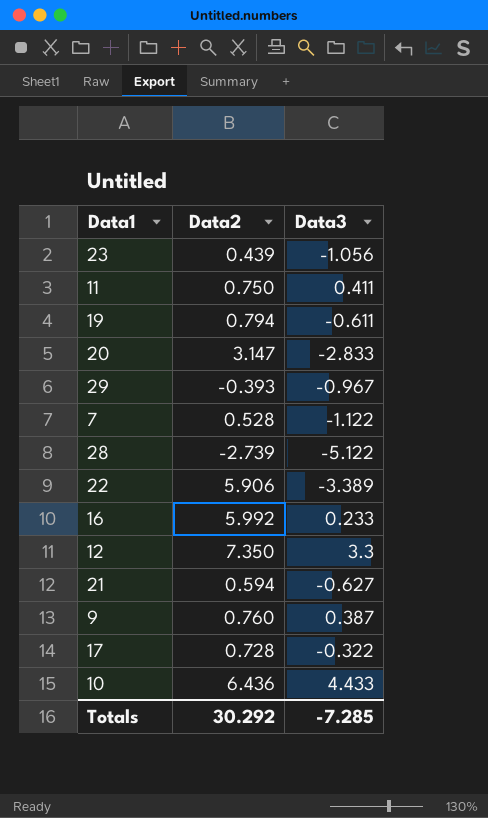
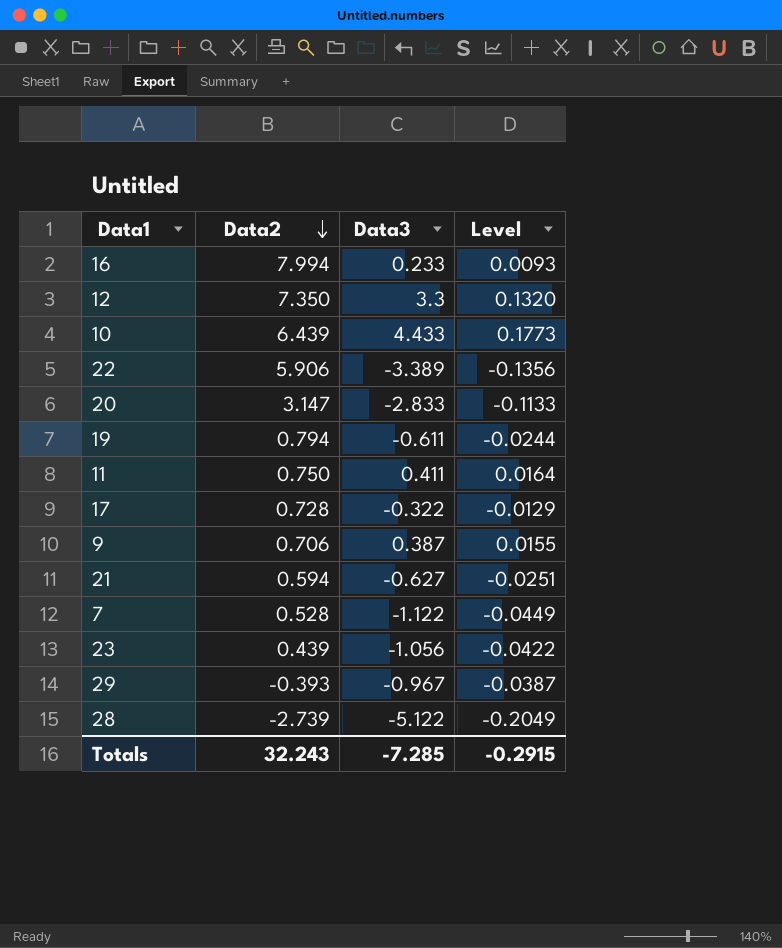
row order: none -> Data2 descending
column Level | formula: none -> [Data3] * 0.04
16 | Data2: 5.992 -> 7.994
10 | Data2: 6.436 -> 6.439
9 | Data2: 0.760 -> 0.706
Totals | Data2: 30.292 -> 32.243

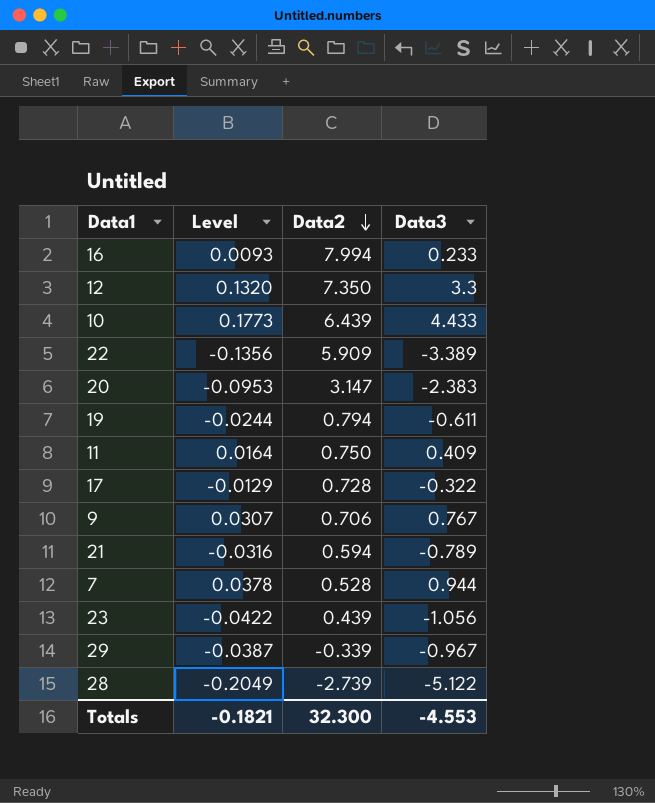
column Level | position: 4 -> 2
22 | Data2: 5.906 -> 5.909
20 | Level: -0.1133 -> -0.0953
20 | Data3: -2.833 -> -2.383
11 | Data3: 0.411 -> 0.409
9 | Level: 0.0155 -> 0.0307
9 | Data3: 0.387 -> 0.767
21 | Level: -0.0251 -> -0.0316
21 | Data3: -0.627 -> -0.789
7 | Level: -0.0449 -> 0.0378
7 | Data3: -1.122 -> 0.944
29 | Data2: -0.393 -> -0.339
Totals | Level: -0.2915 -> -0.1821
Totals | Data2: 32.243 -> 32.300
Totals | Data3: -7.285 -> -4.553

